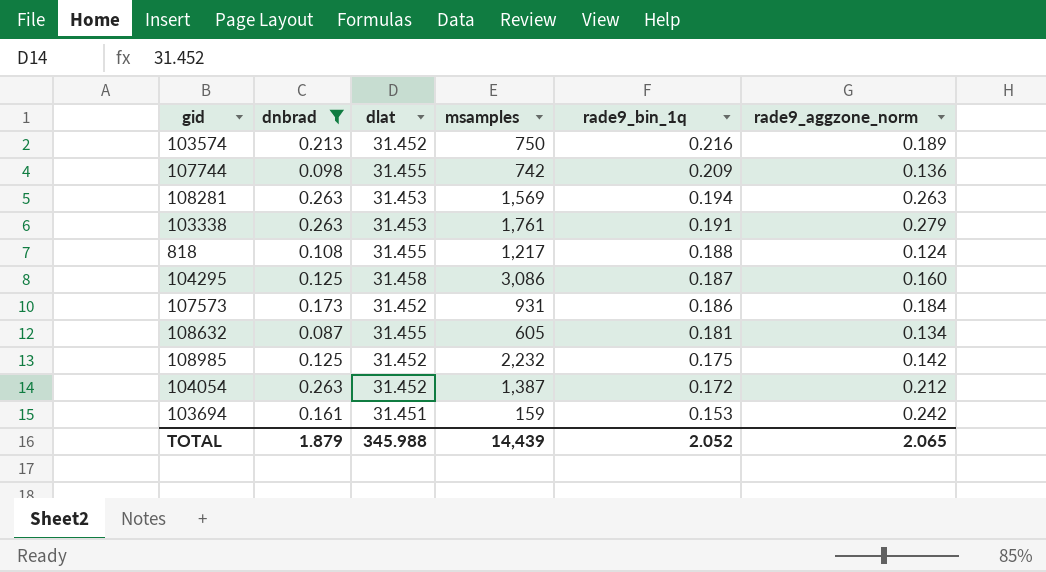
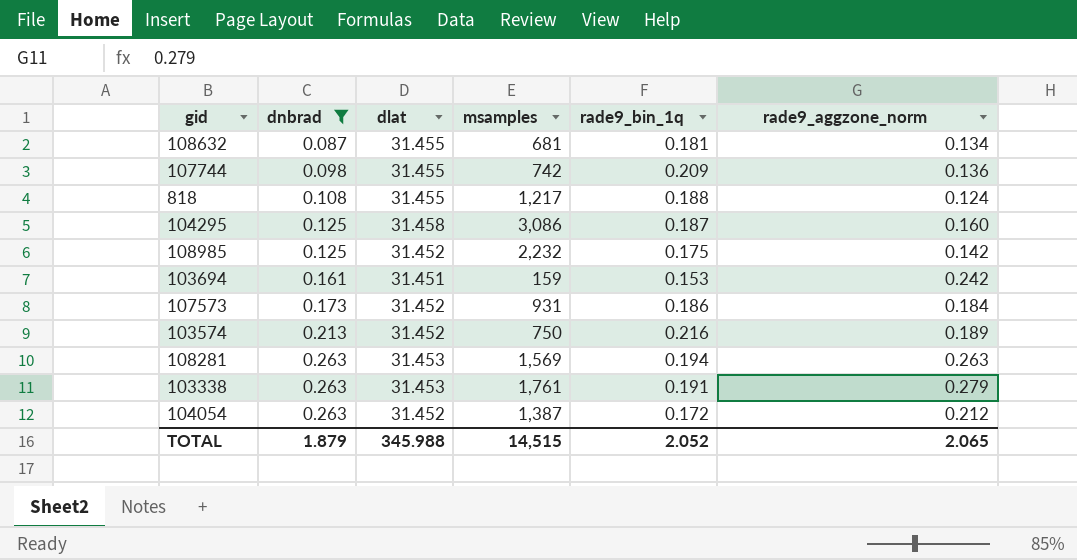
row order: rade9_bin_1q descending -> dnbrad ascending
108632 | msamples: 605 -> 681
TOTAL | msamples: 14,439 -> 14,515

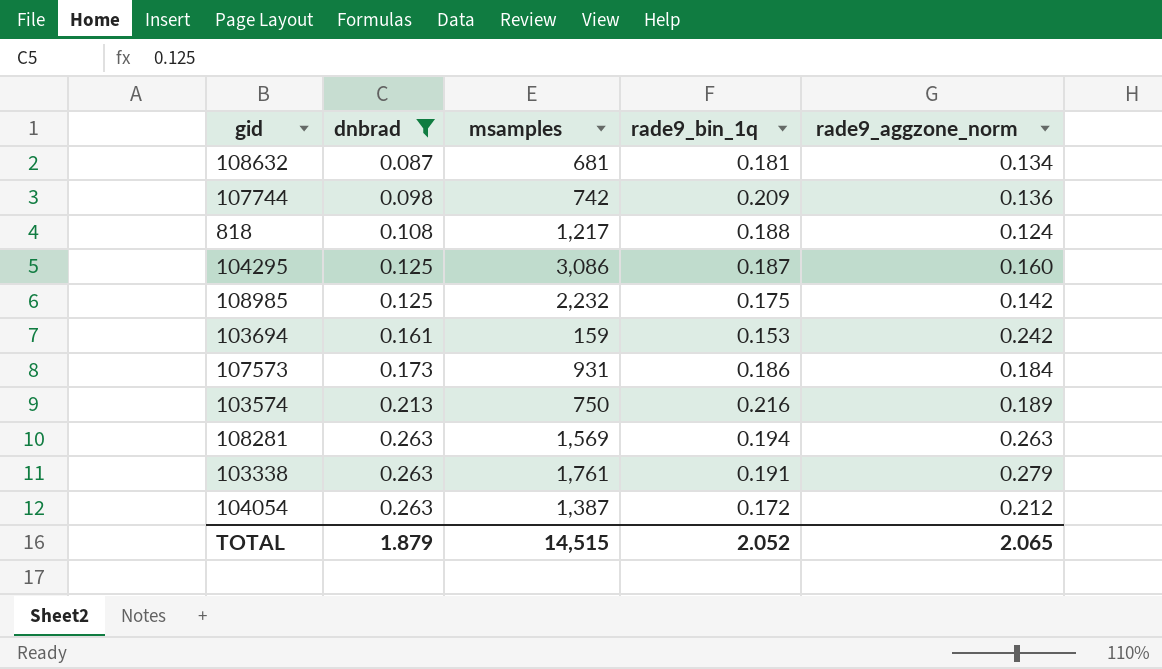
column dlat | position: 3 -> none

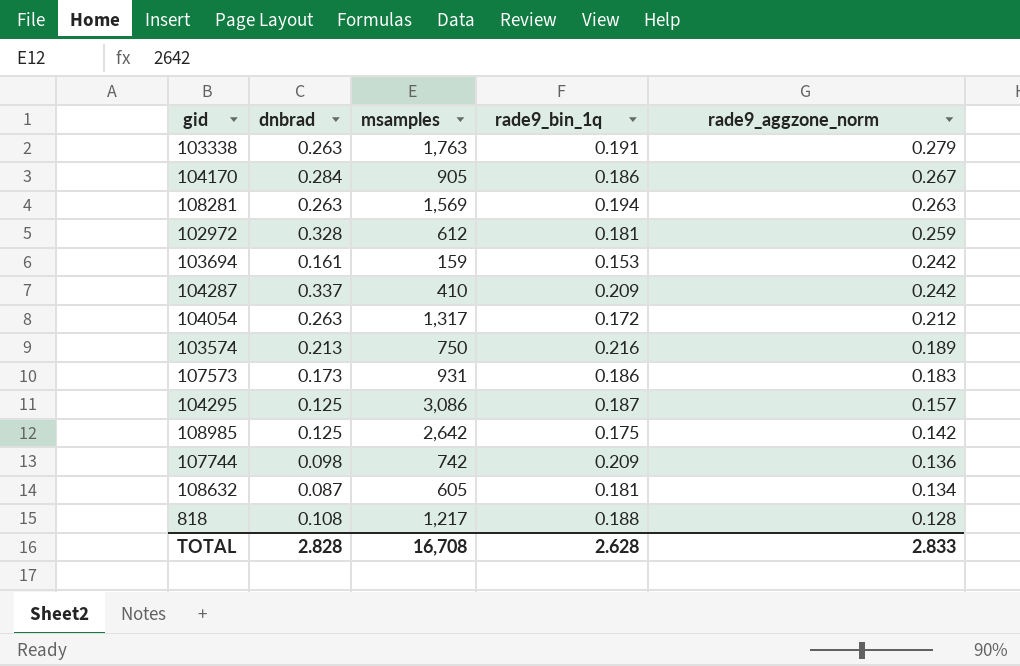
filter: dnbrad <= 0.263 -> none
row order: dnbrad ascending -> rade9_aggzone_norm descending
103338 | msamples: 1,761 -> 1,763
104054 | msamples: 1,387 -> 1,317
107573 | rade9_aggzone_norm: 0.184 -> 0.183
104295 | rade9_aggzone_norm: 0.160 -> 0.157
108985 | msamples: 2,232 -> 2,642
108632 | msamples: 681 -> 605
818 | rade9_aggzone_norm: 0.124 -> 0.128
TOTAL | dnbrad: 1.879 -> 2.828
TOTAL | msamples: 14,515 -> 16,708
TOTAL | rade9_bin_1q: 2.052 -> 2.628
TOTAL | rade9_aggzone_norm: 2.065 -> 2.833

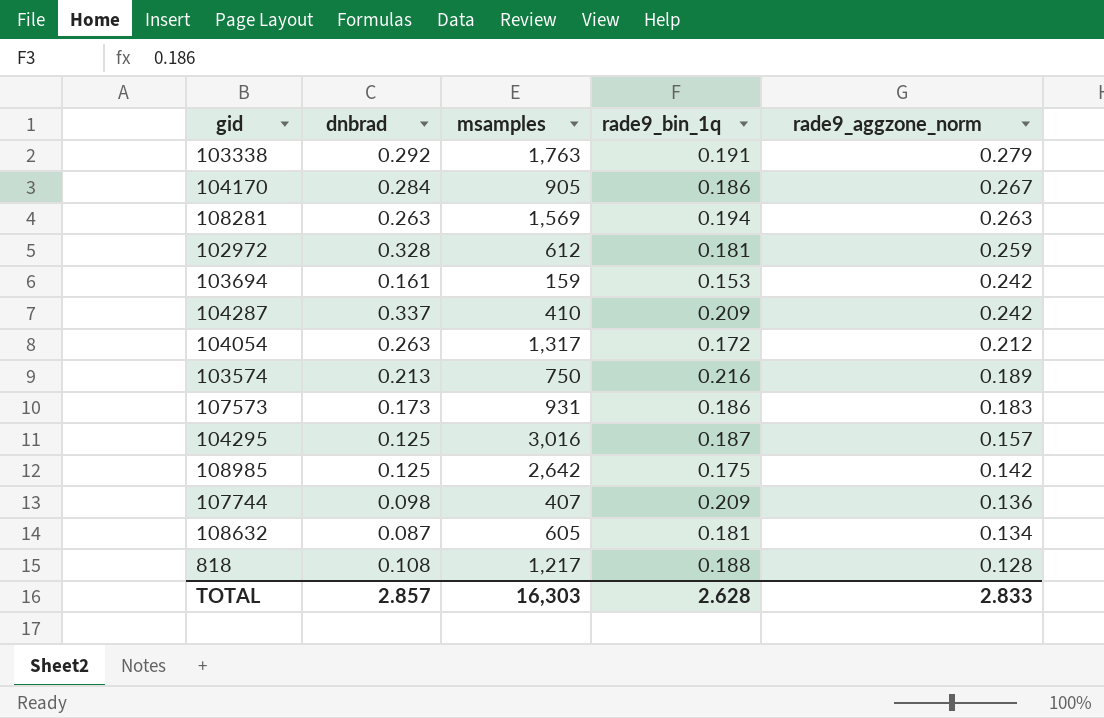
103338 | dnbrad: 0.263 -> 0.292
104295 | msamples: 3,086 -> 3,016
107744 | msamples: 742 -> 407
TOTAL | dnbrad: 2.828 -> 2.857
TOTAL | msamples: 16,708 -> 16,303

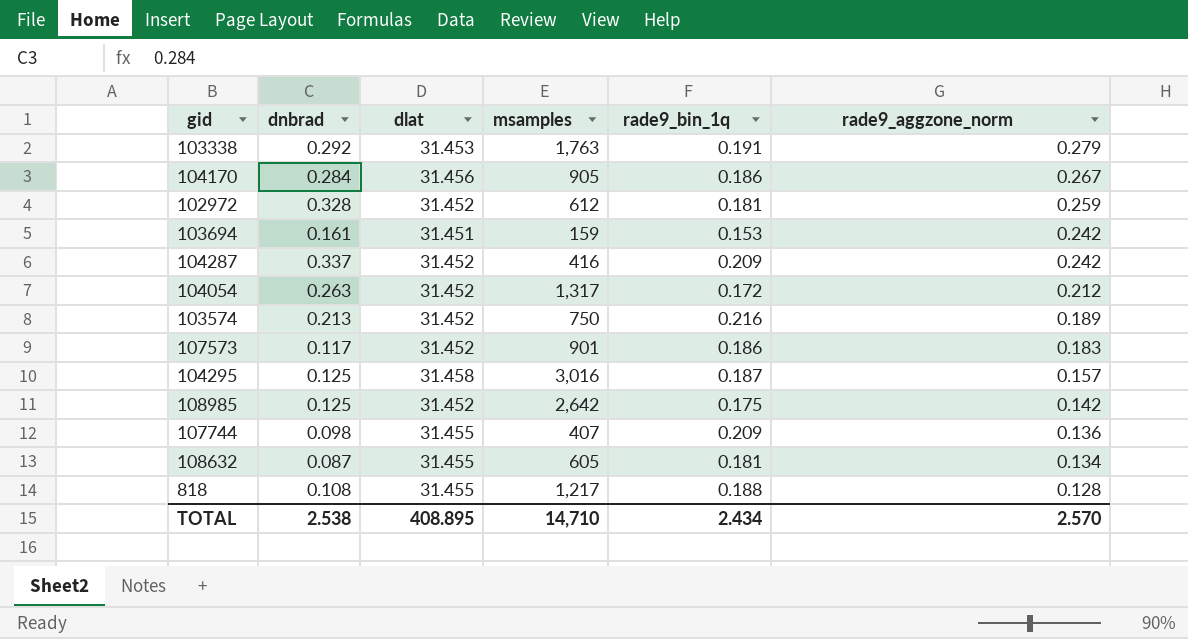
column dlat | position: none -> 3
row 108281: 0.263 | 1,569 | 0.194 | 0.263 -> none
104287 | msamples: 410 -> 416
107573 | dnbrad: 0.173 -> 0.117
107573 | msamples: 931 -> 901
TOTAL | dnbrad: 2.857 -> 2.538
TOTAL | msamples: 16,303 -> 14,710
TOTAL | rade9_bin_1q: 2.628 -> 2.434
TOTAL | rade9_aggzone_norm: 2.833 -> 2.570

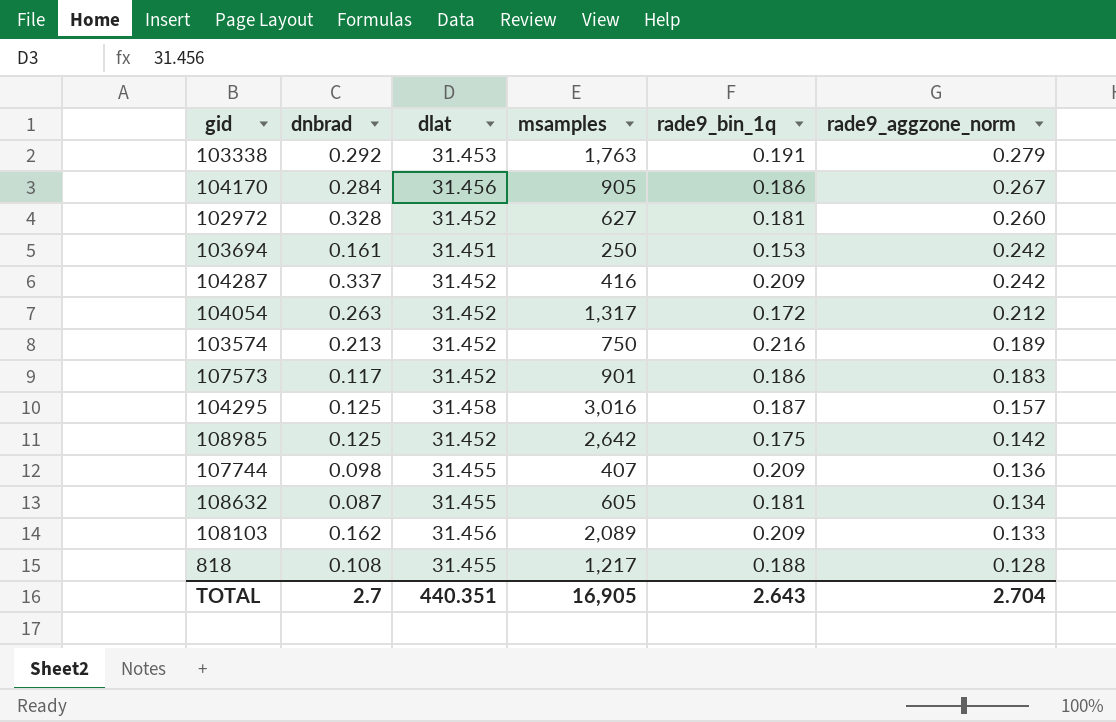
102972 | msamples: 612 -> 627
102972 | rade9_aggzone_norm: 0.259 -> 0.260
103694 | msamples: 159 -> 250
row 108103: none -> 0.162 | 31.456 | 2,089 | 0.209 | 0.133
TOTAL | dnbrad: 2.538 -> 2.7
TOTAL | dlat: 408.895 -> 440.351
TOTAL | msamples: 14,710 -> 16,905
TOTAL | rade9_bin_1q: 2.434 -> 2.643
TOTAL | rade9_aggzone_norm: 2.570 -> 2.704

